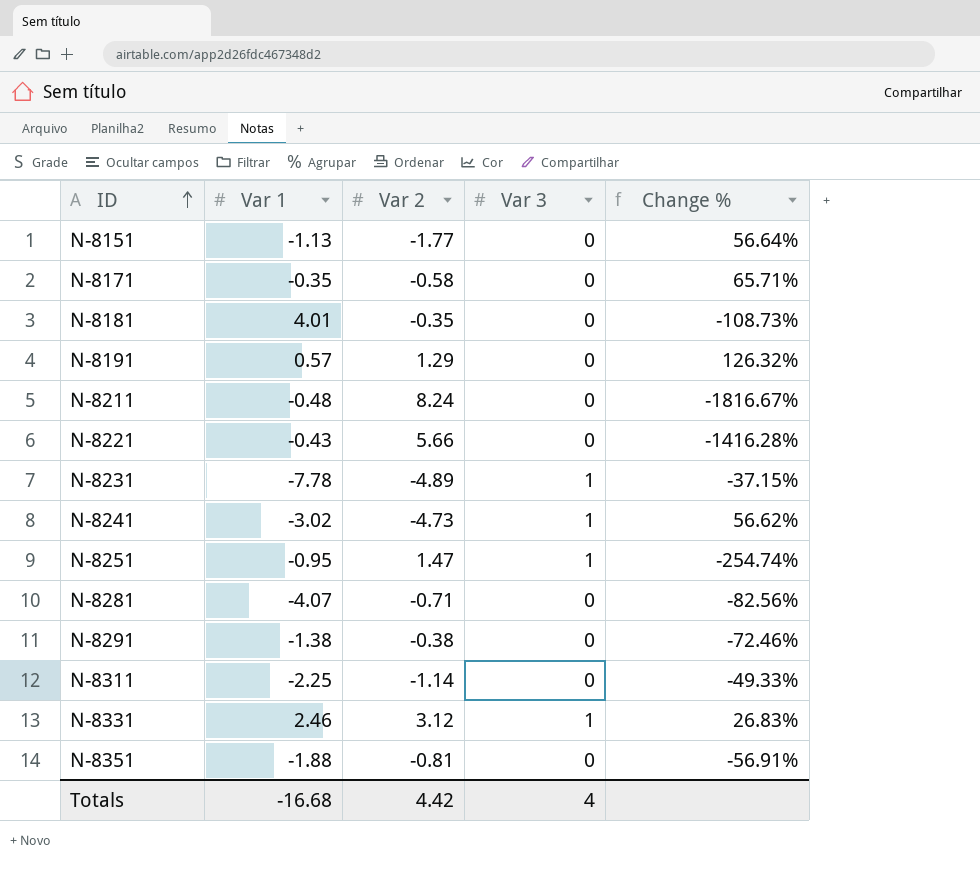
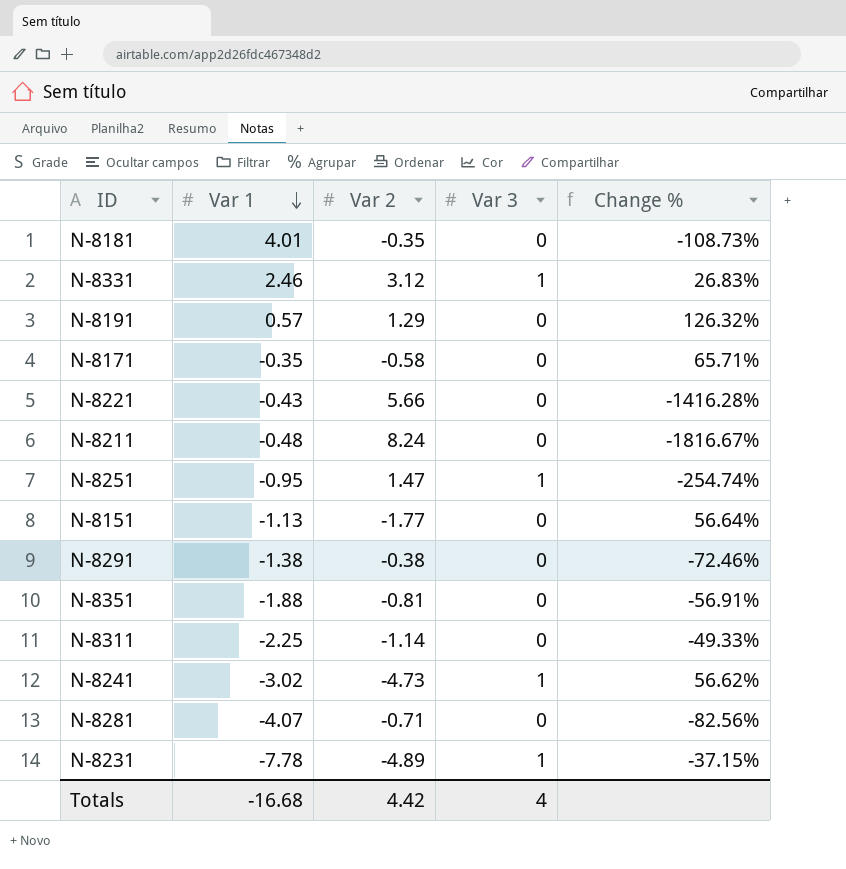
row order: ID ascending -> Var 1 descending

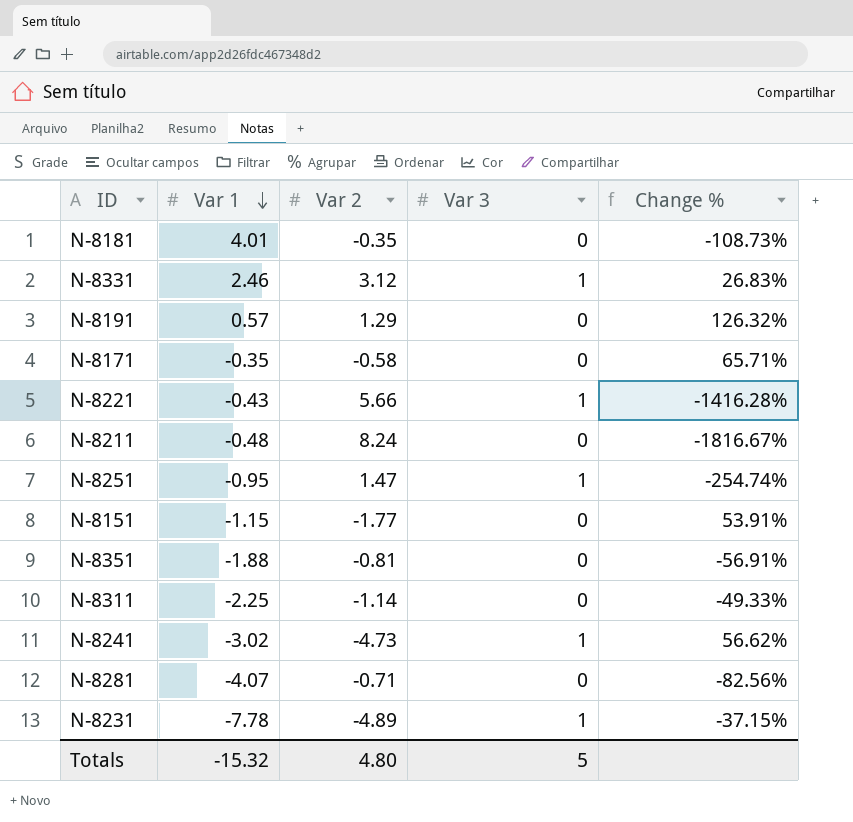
row N-8291: -1.38 | -0.38 | 0 | -72.46% -> none
N-8221 | Var 3: 0 -> 1
N-8151 | Var 1: -1.13 -> -1.15
N-8151 | Change %: 56.64% -> 53.91%
Totals | Var 1: -16.68 -> -15.32
Totals | Var 2: 4.42 -> 4.80
Totals | Var 3: 4 -> 5

